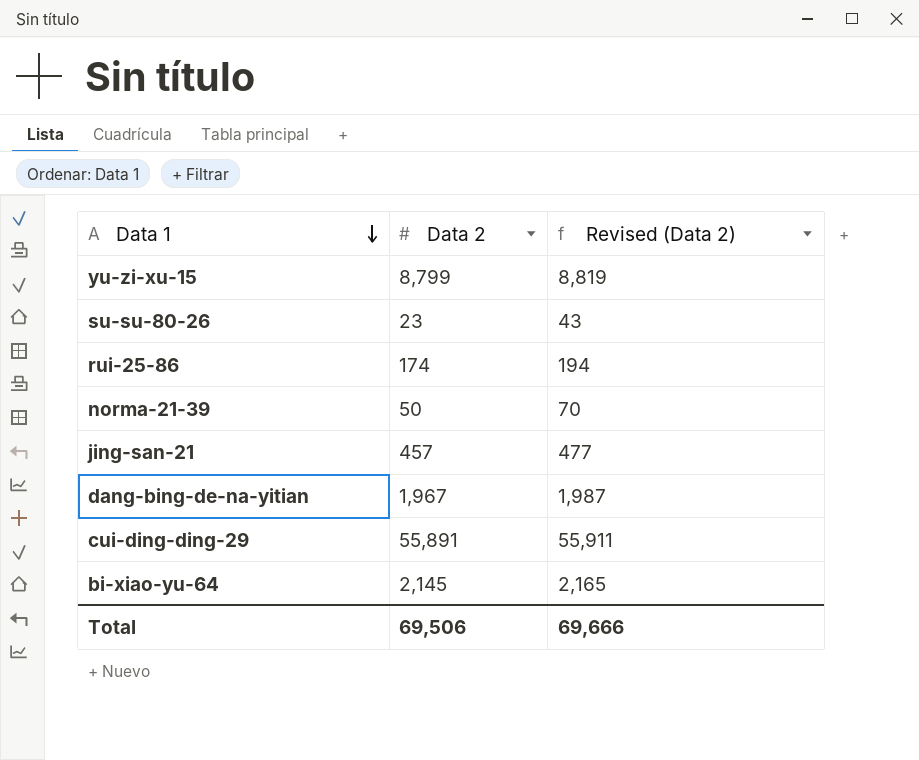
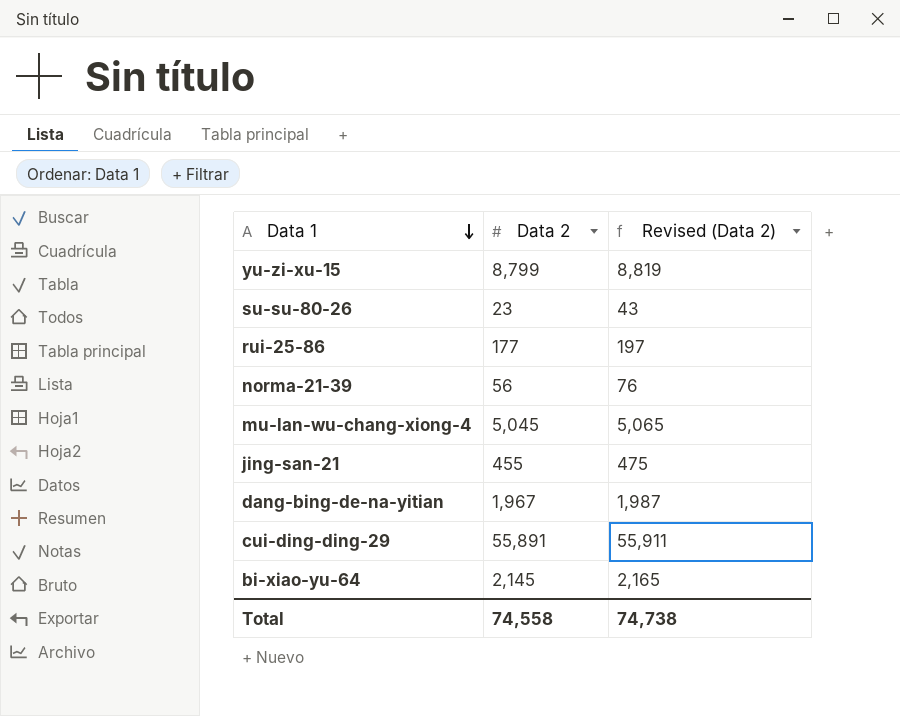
rui-25-86 | Data 2: 174 -> 177
rui-25-86 | Revised (Data 2): 194 -> 197
norma-21-39 | Data 2: 50 -> 56
norma-21-39 | Revised (Data 2): 70 -> 76
row mu-lan-wu-chang-xiong-4: none -> 5,045 | 5,065
jing-san-21 | Data 2: 457 -> 455
jing-san-21 | Revised (Data 2): 477 -> 475
Total | Data 2: 69,506 -> 74,558
Total | Revised (Data 2): 69,666 -> 74,738

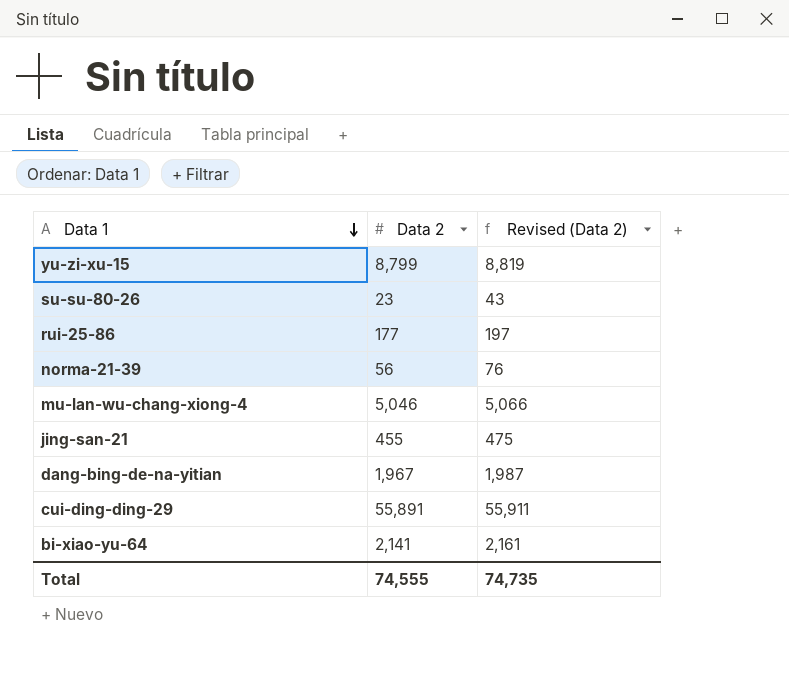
mu-lan-wu-chang-xiong-4 | Data 2: 5,045 -> 5,046
mu-lan-wu-chang-xiong-4 | Revised (Data 2): 5,065 -> 5,066
bi-xiao-yu-64 | Data 2: 2,145 -> 2,141
bi-xiao-yu-64 | Revised (Data 2): 2,165 -> 2,161
Total | Data 2: 74,558 -> 74,555
Total | Revised (Data 2): 74,738 -> 74,735

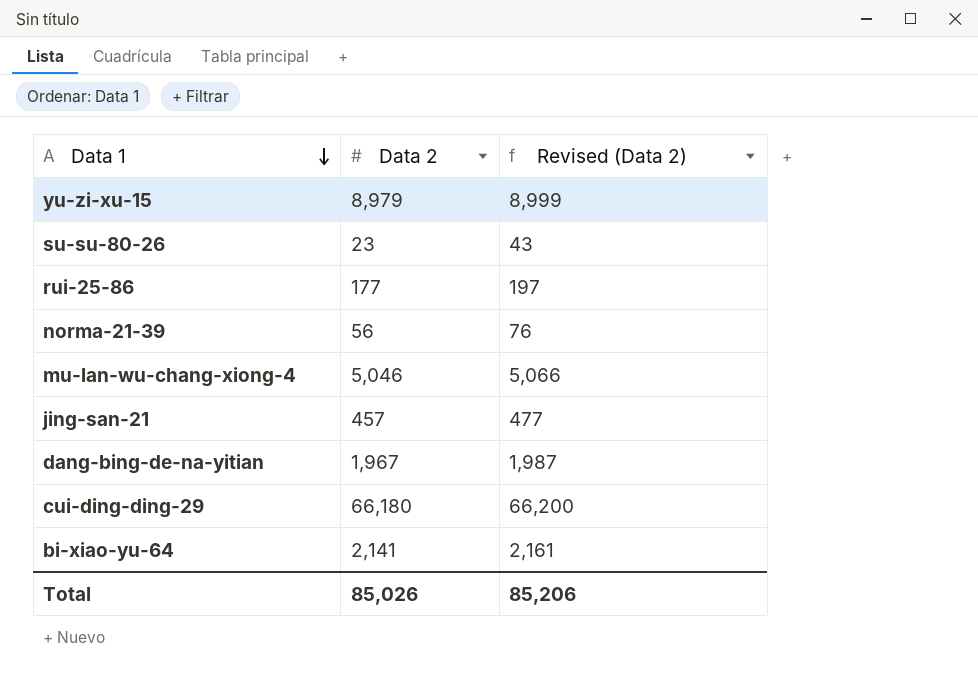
yu-zi-xu-15 | Data 2: 8,799 -> 8,979
yu-zi-xu-15 | Revised (Data 2): 8,819 -> 8,999
jing-san-21 | Data 2: 455 -> 457
jing-san-21 | Revised (Data 2): 475 -> 477
cui-ding-ding-29 | Data 2: 55,891 -> 66,180
cui-ding-ding-29 | Revised (Data 2): 55,911 -> 66,200
Total | Data 2: 74,555 -> 85,026
Total | Revised (Data 2): 74,735 -> 85,206

